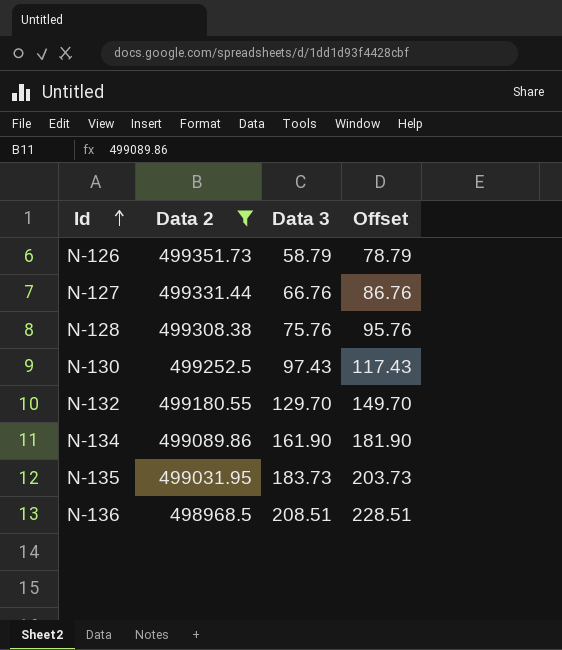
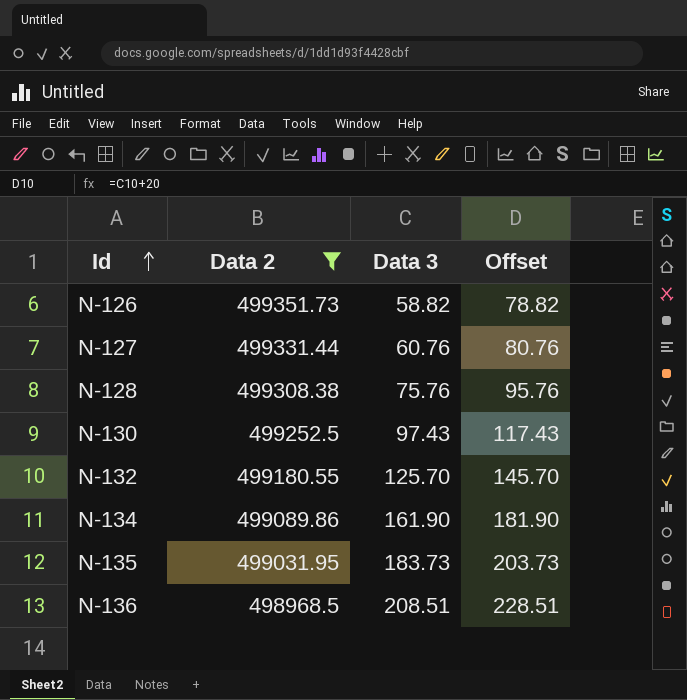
N-126 | Data 3: 58.79 -> 58.82
N-126 | Offset: 78.79 -> 78.82
N-127 | Data 3: 66.76 -> 60.76
N-127 | Offset: 86.76 -> 80.76
N-132 | Data 3: 129.70 -> 125.70
N-132 | Offset: 149.70 -> 145.70

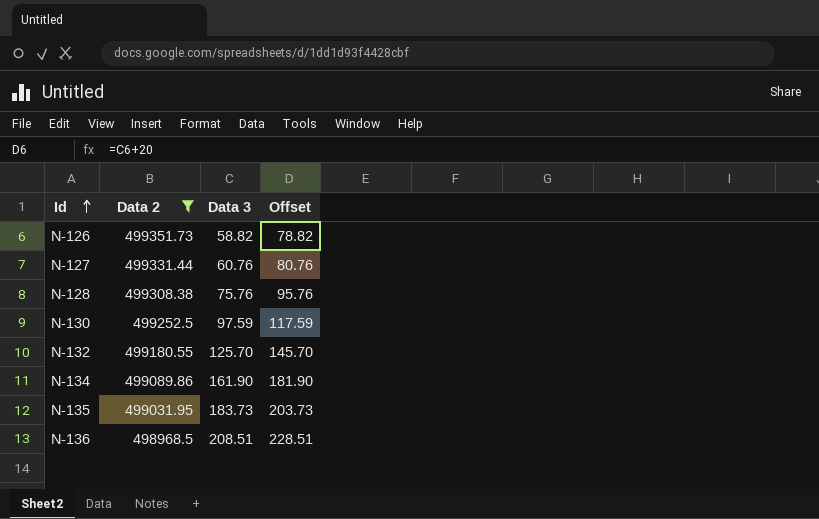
N-130 | Data 3: 97.43 -> 97.59
N-130 | Offset: 117.43 -> 117.59

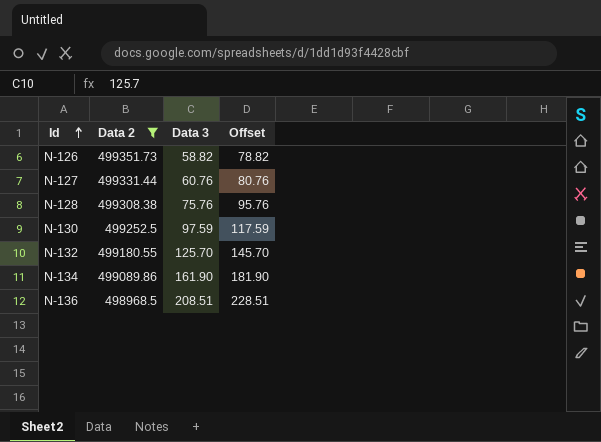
row N-135: 499031.95 | 183.73 | 203.73 -> none

